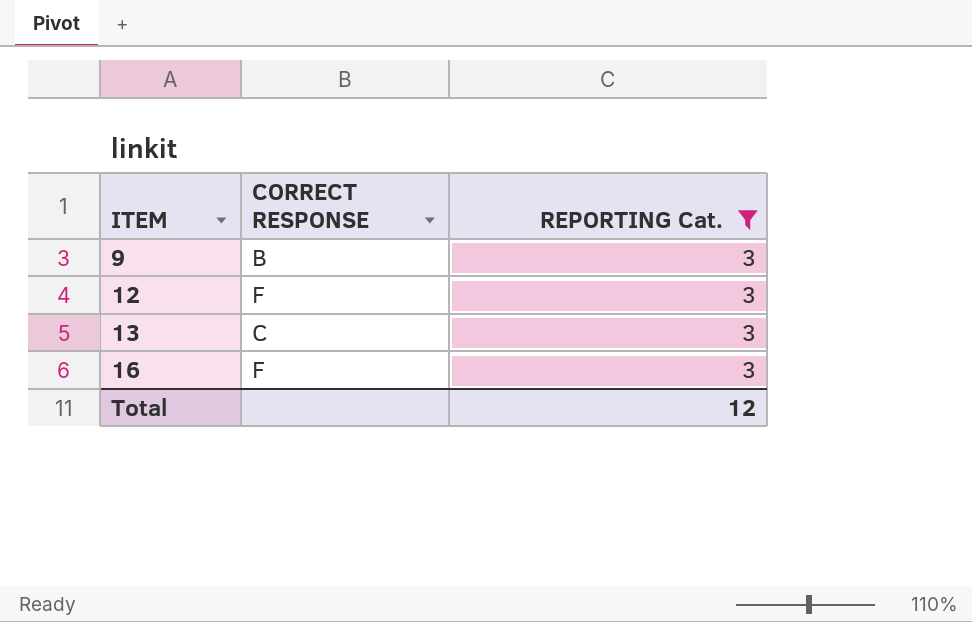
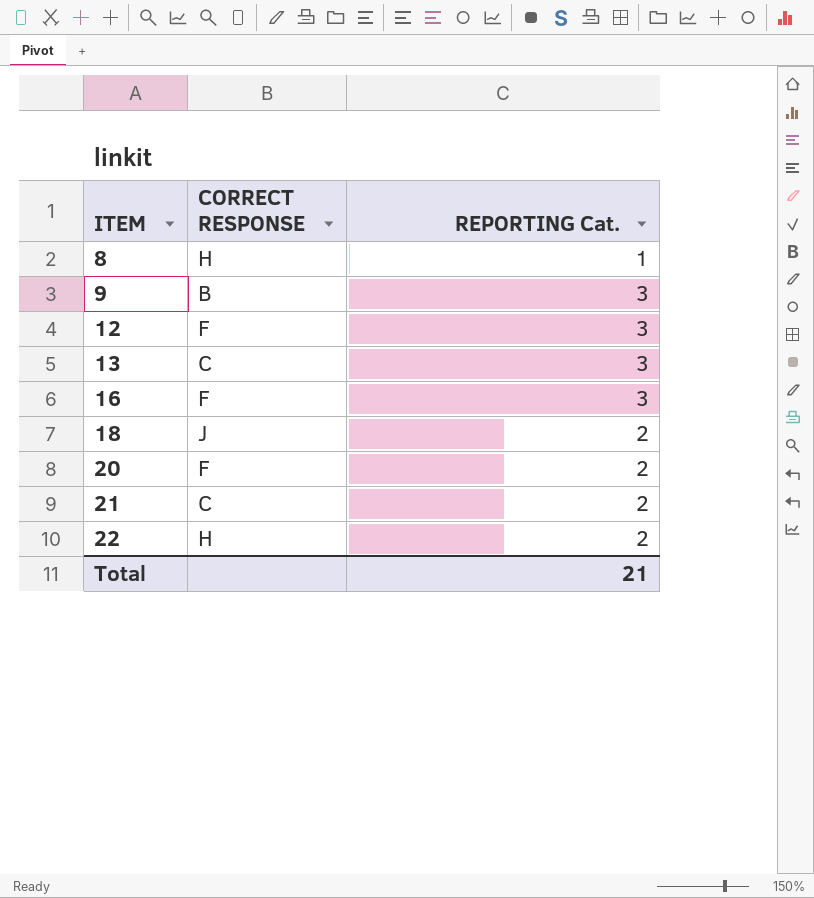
filter: REPORTING Cat. = 3 -> none
Total | REPORTING Cat.: 12 -> 21

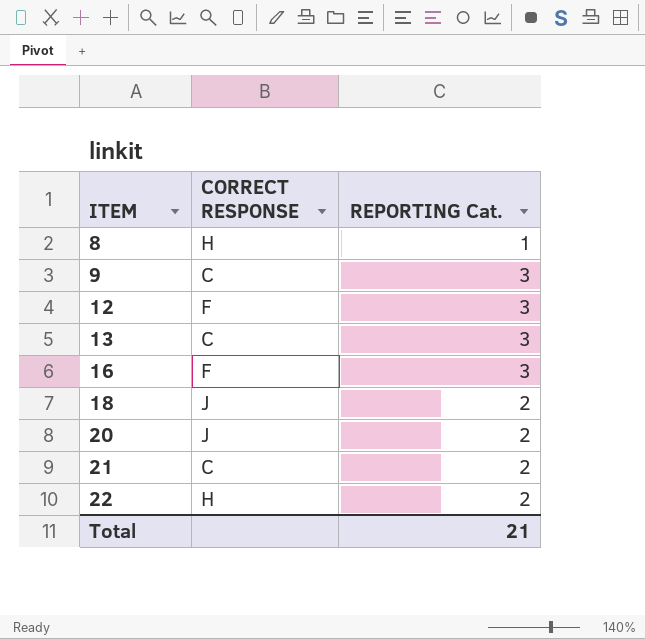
9 | CORRECT RESPONSE: B -> C
20 | CORRECT RESPONSE: F -> J

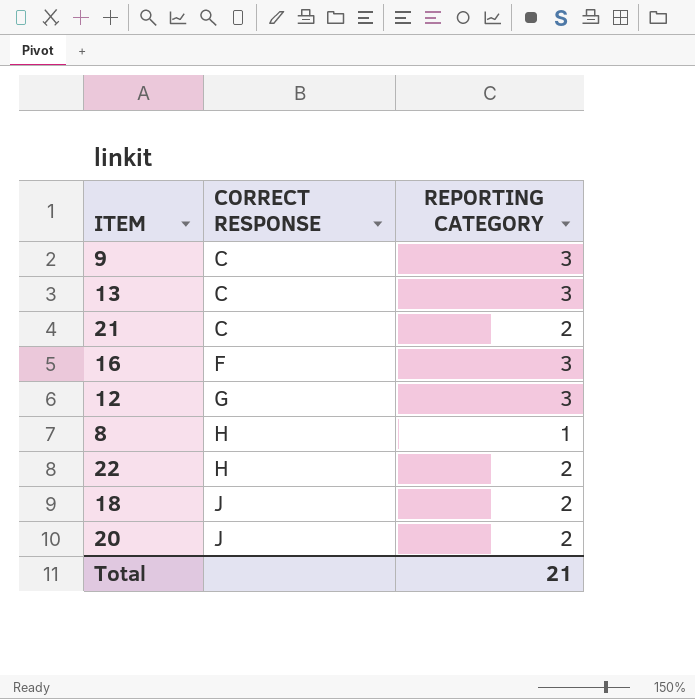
row order: ITEM ascending -> CORRECT RESPONSE ascending
column name: REPORTING Cat. -> REPORTING CATEGORY
12 | CORRECT RESPONSE: F -> G

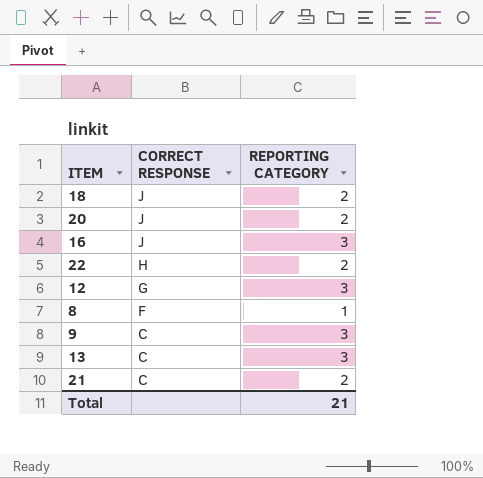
row order: CORRECT RESPONSE ascending -> CORRECT RESPONSE descending
16 | CORRECT RESPONSE: F -> J
8 | CORRECT RESPONSE: H -> F

